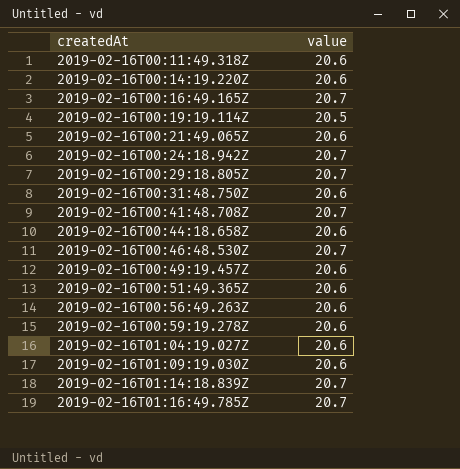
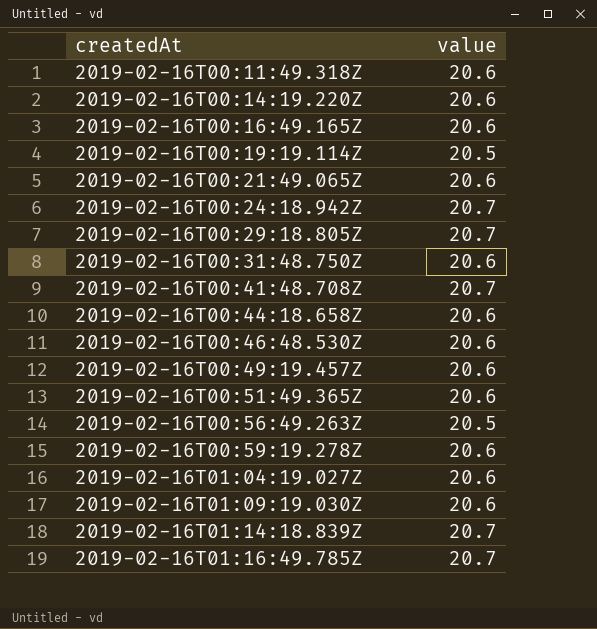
2019-02-16T00:16:49.165Z | value: 20.7 -> 20.6
2019-02-16T00:46:48.530Z | value: 20.7 -> 20.6
2019-02-16T00:56:49.263Z | value: 20.6 -> 20.5

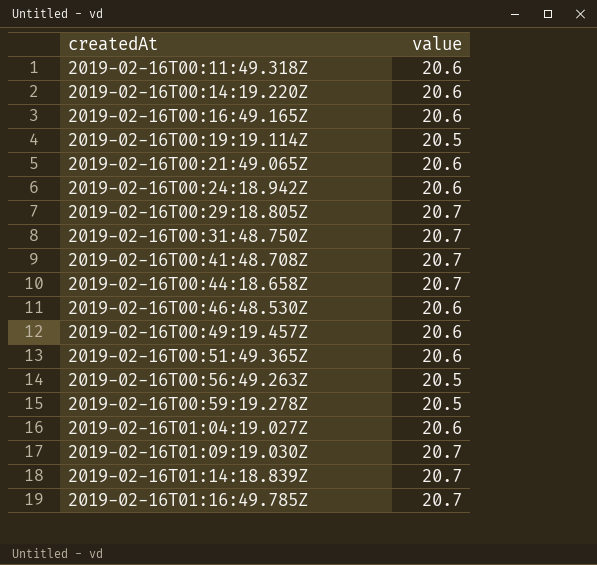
2019-02-16T00:24:18.942Z | value: 20.7 -> 20.6
2019-02-16T00:31:48.750Z | value: 20.6 -> 20.7
2019-02-16T00:44:18.658Z | value: 20.6 -> 20.7
2019-02-16T00:59:19.278Z | value: 20.6 -> 20.5
2019-02-16T01:09:19.030Z | value: 20.6 -> 20.7

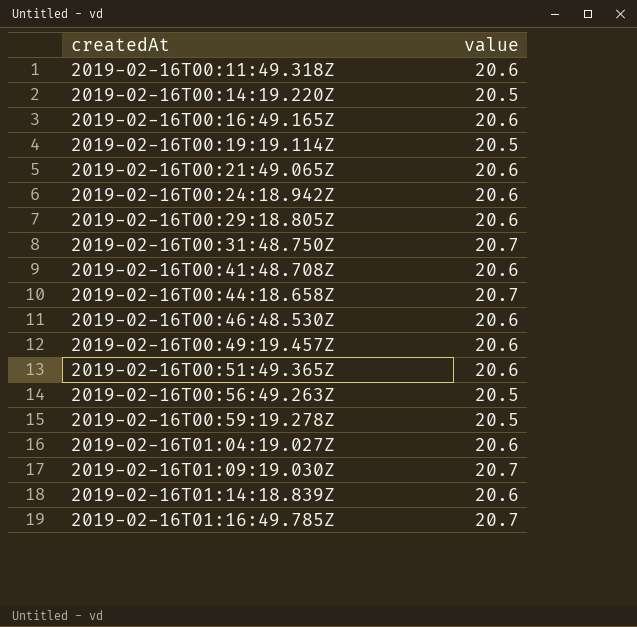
2019-02-16T00:14:19.220Z | value: 20.6 -> 20.5
2019-02-16T00:29:18.805Z | value: 20.7 -> 20.6
2019-02-16T00:41:48.708Z | value: 20.7 -> 20.6
2019-02-16T01:14:18.839Z | value: 20.7 -> 20.6

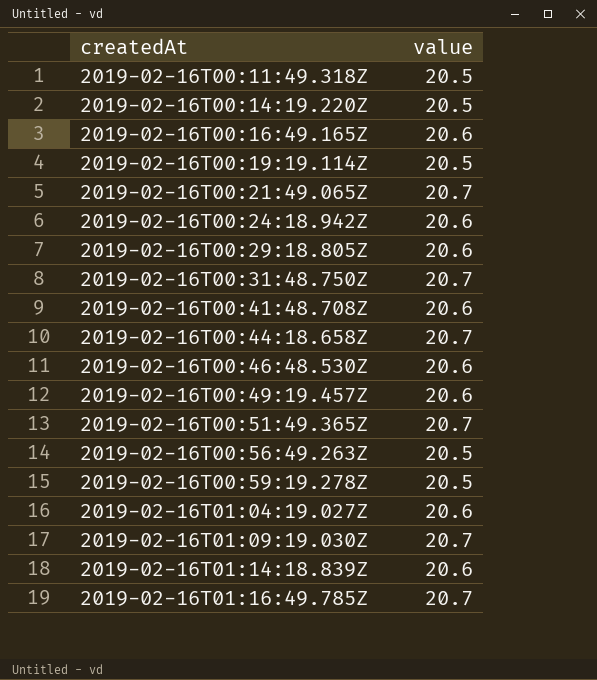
2019-02-16T00:11:49.318Z | value: 20.6 -> 20.5
2019-02-16T00:21:49.065Z | value: 20.6 -> 20.7
2019-02-16T00:51:49.365Z | value: 20.6 -> 20.7

